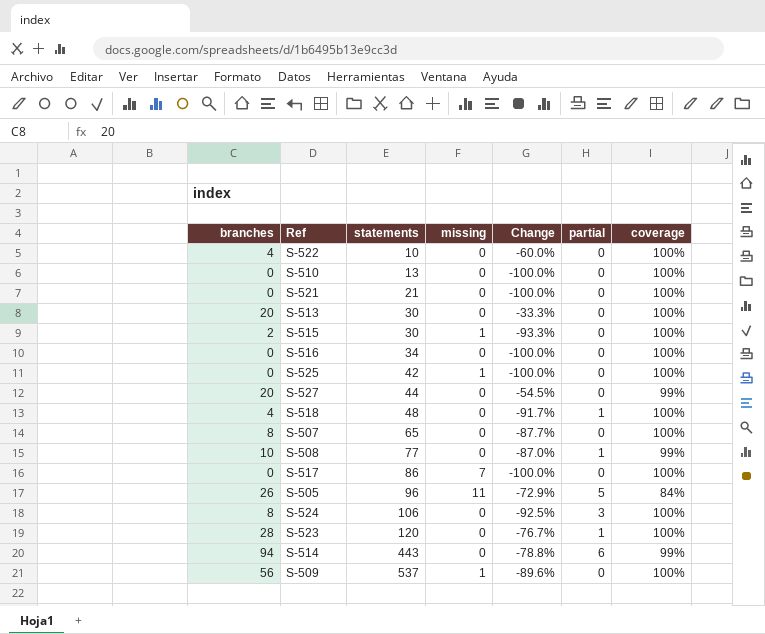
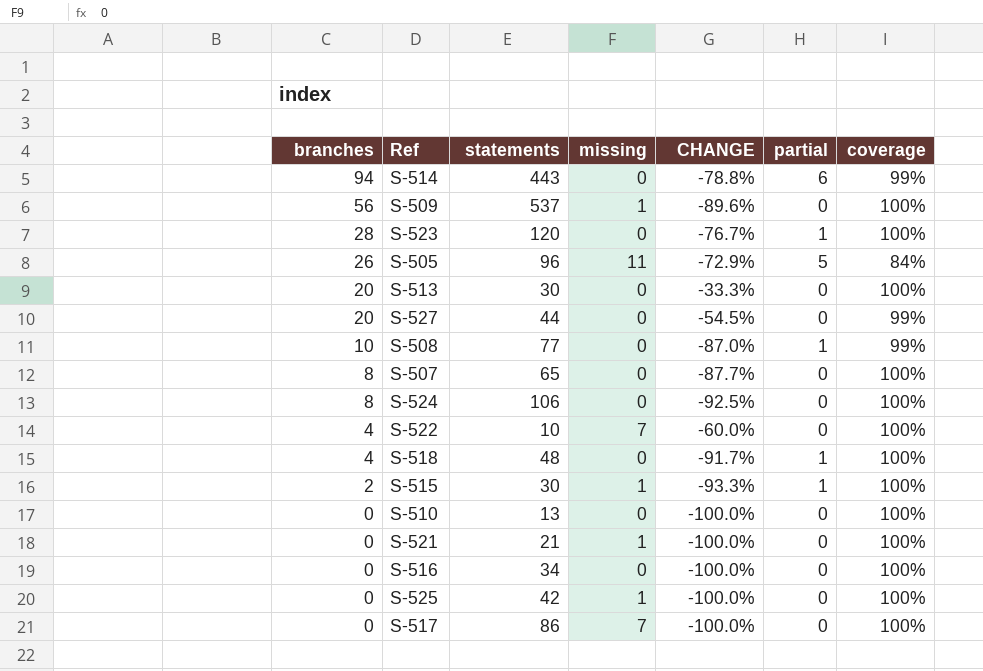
row order: statements ascending -> branches descending
column name: Change -> CHANGE
S-524 | partial: 3 -> 0
S-522 | missing: 0 -> 7
S-515 | partial: 0 -> 1
S-521 | missing: 0 -> 1

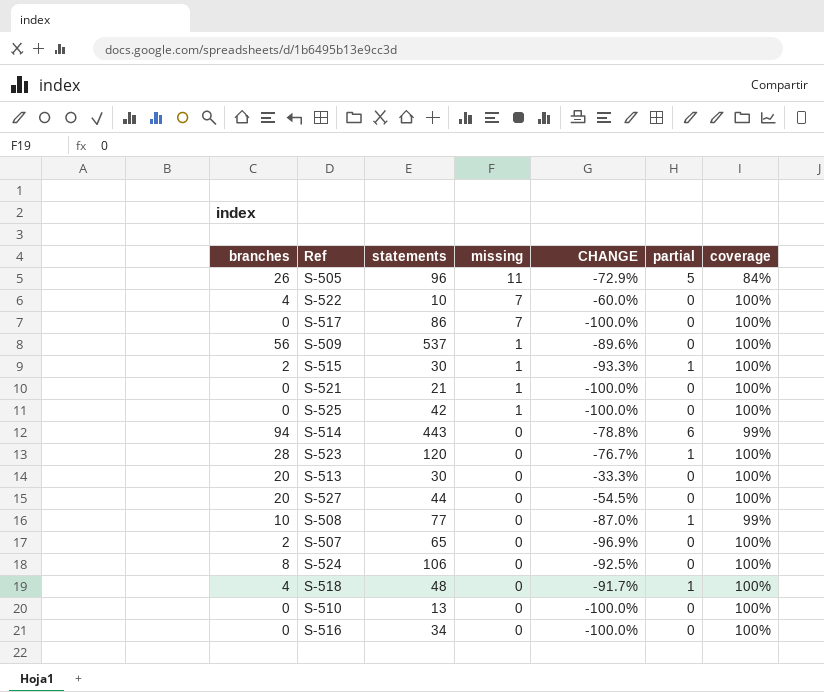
row order: branches descending -> missing descending
S-527 | coverage: 99% -> 100%
S-507 | branches: 8 -> 2
S-507 | CHANGE: -87.7% -> -96.9%

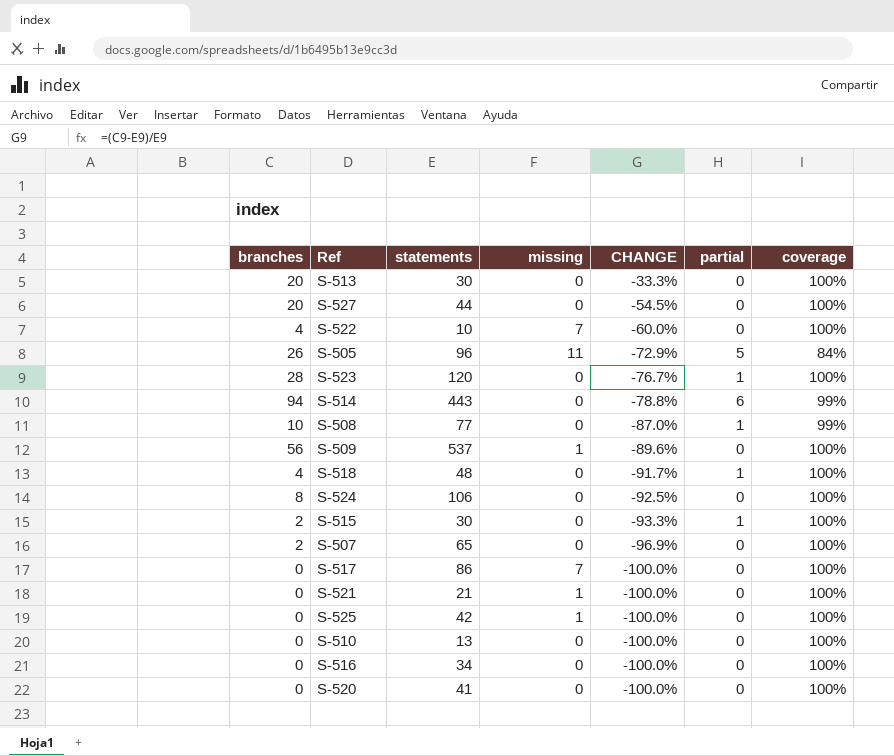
row order: missing descending -> CHANGE descending
S-515 | missing: 1 -> 0
row S-520: none -> 0 | 41 | 0 | -100.0% | 0 | 100%

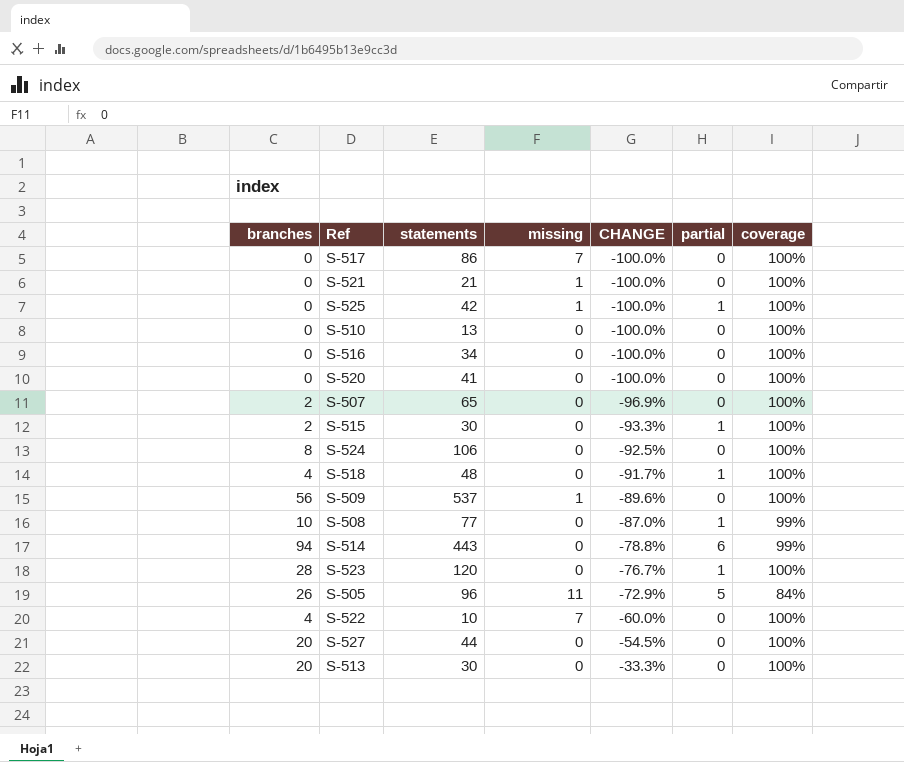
row order: CHANGE descending -> CHANGE ascending
S-525 | partial: 0 -> 1

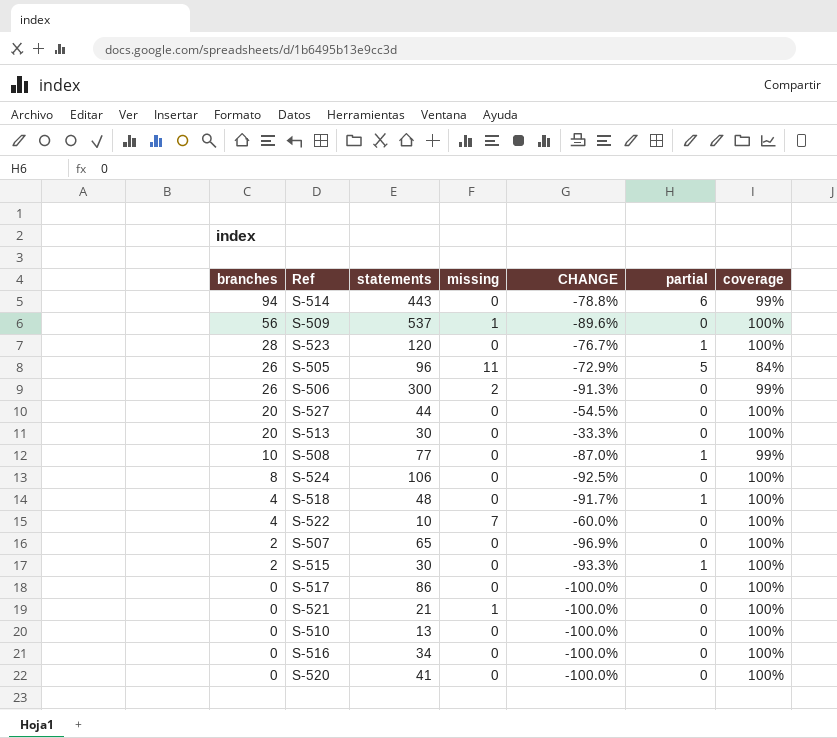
row order: CHANGE ascending -> branches descending
row S-525: 0 | 42 | 1 | -100.0% | 1 | 100% -> none
row S-506: none -> 26 | 300 | 2 | -91.3% | 0 | 99%
S-517 | missing: 7 -> 0

